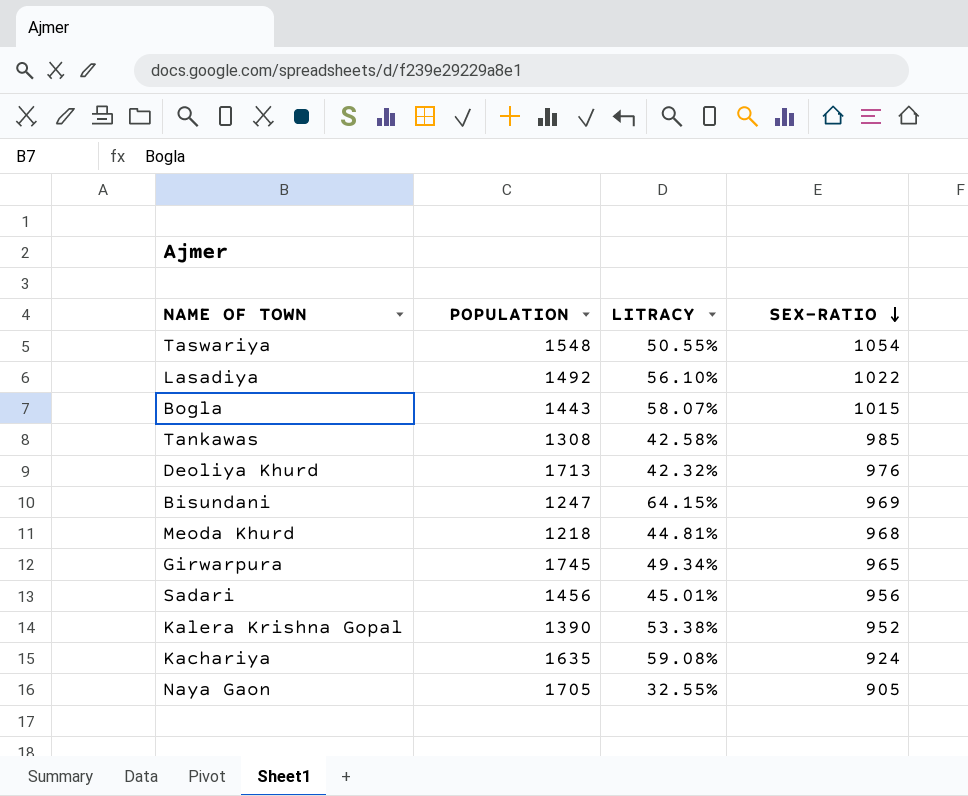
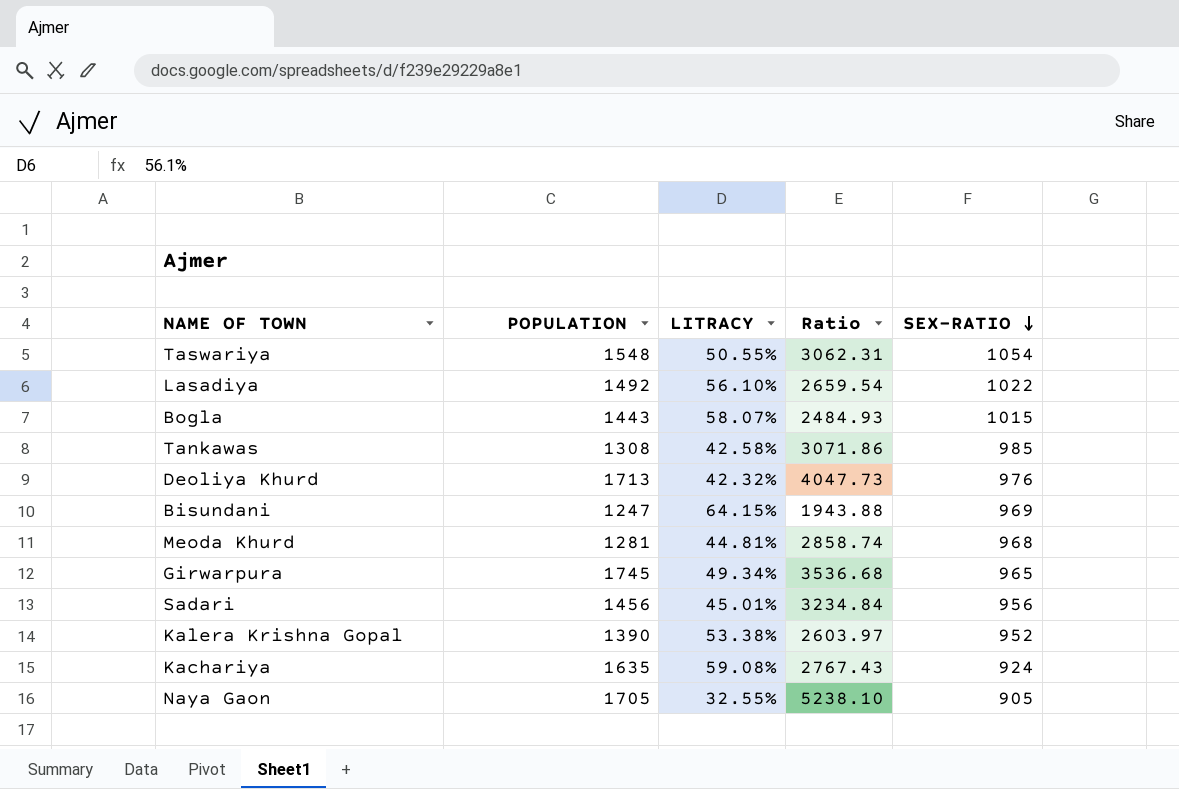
column Ratio | formula: none -> [POPULATION] / [LITRACY]
Meoda Khurd | POPULATION: 1218 -> 1281

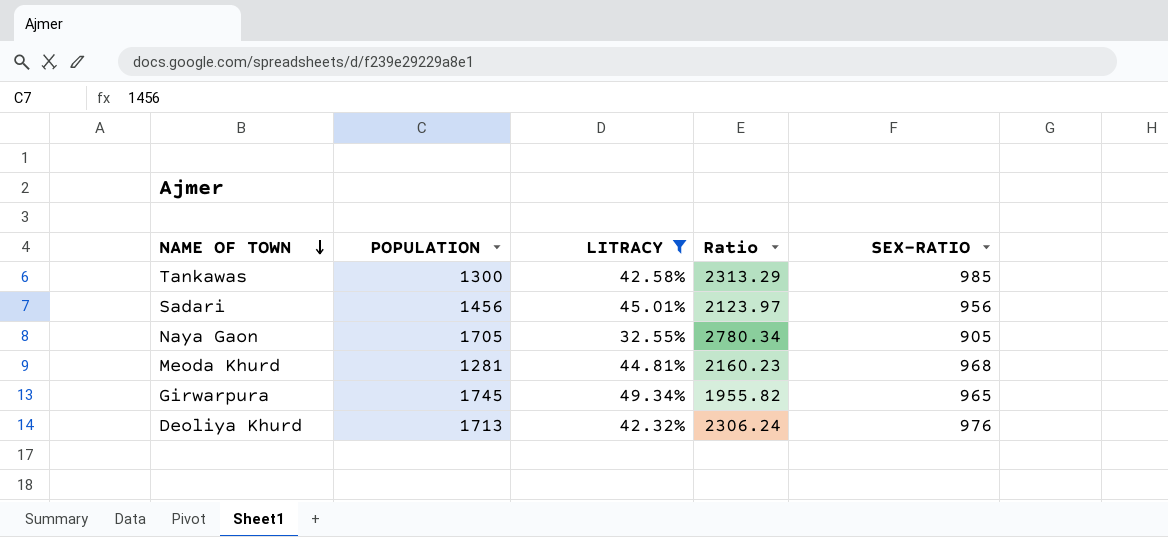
filter: none -> LITRACY <= 49.34%
row order: SEX-RATIO descending -> NAME OF TOWN descending
column Ratio | formula: [POPULATION] / [LITRACY] -> [SEX-RATIO] / [LITRACY]
Tankawas | POPULATION: 1308 -> 1300

